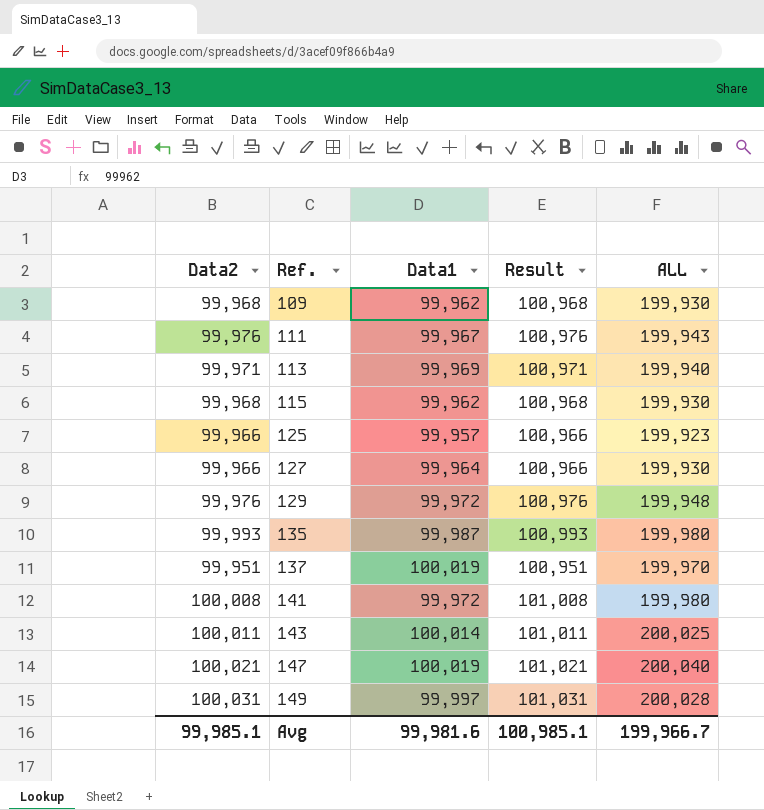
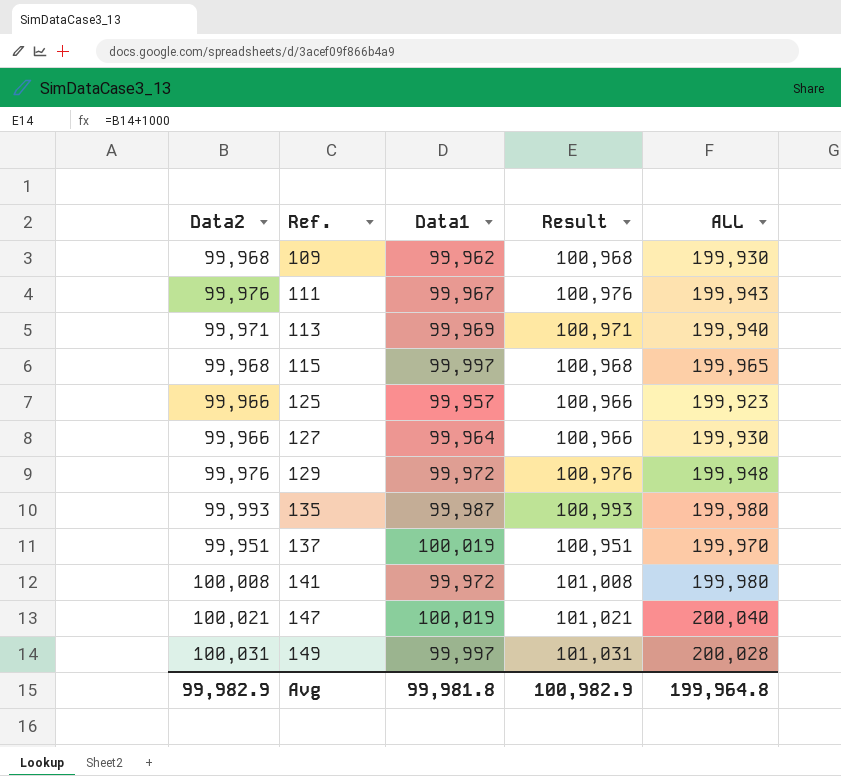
row 143: 100,011 | 100,014 | 101,011 | 200,025 -> none
115 | Data1: 99,962 -> 99,997
115 | ALL: 199,930 -> 199,965
Avg | Data2: 99,985.1 -> 99,982.9
Avg | Data1: 99,981.6 -> 99,981.8
Avg | Result: 100,985.1 -> 100,982.9
Avg | ALL: 199,966.7 -> 199,964.8

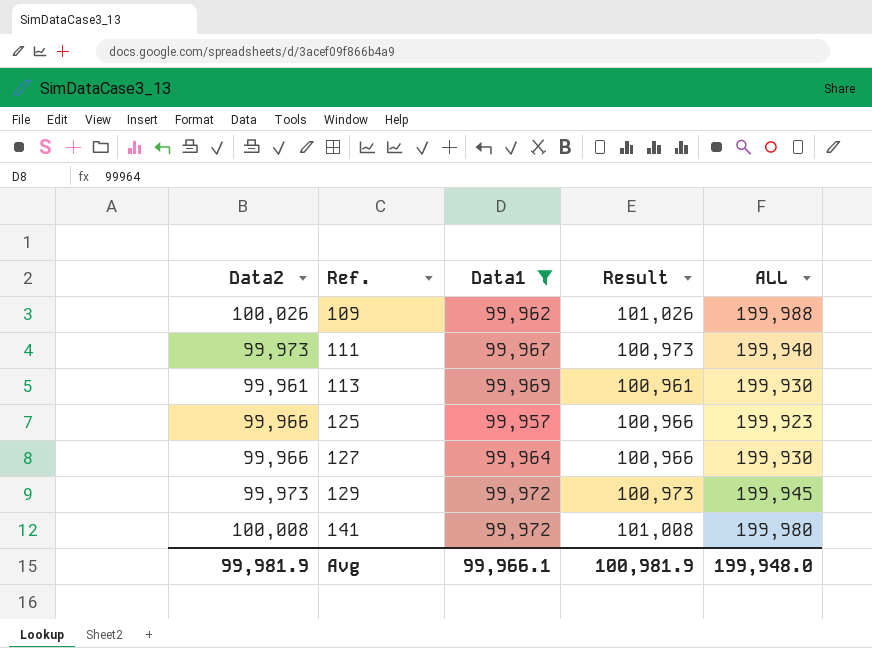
filter: none -> Data1 <= 99,972
109 | Data2: 99,968 -> 100,026
109 | Result: 100,968 -> 101,026
109 | ALL: 199,930 -> 199,988
111 | Data2: 99,976 -> 99,973
111 | Result: 100,976 -> 100,973
111 | ALL: 199,943 -> 199,940
113 | Data2: 99,971 -> 99,961
113 | Result: 100,971 -> 100,961
113 | ALL: 199,940 -> 199,930
129 | Data2: 99,976 -> 99,973
129 | Result: 100,976 -> 100,973
129 | ALL: 199,948 -> 199,945
Avg | Data2: 99,982.9 -> 99,981.9
Avg | Data1: 99,981.8 -> 99,966.1
Avg | Result: 100,982.9 -> 100,981.9
Avg | ALL: 199,964.8 -> 199,948.0

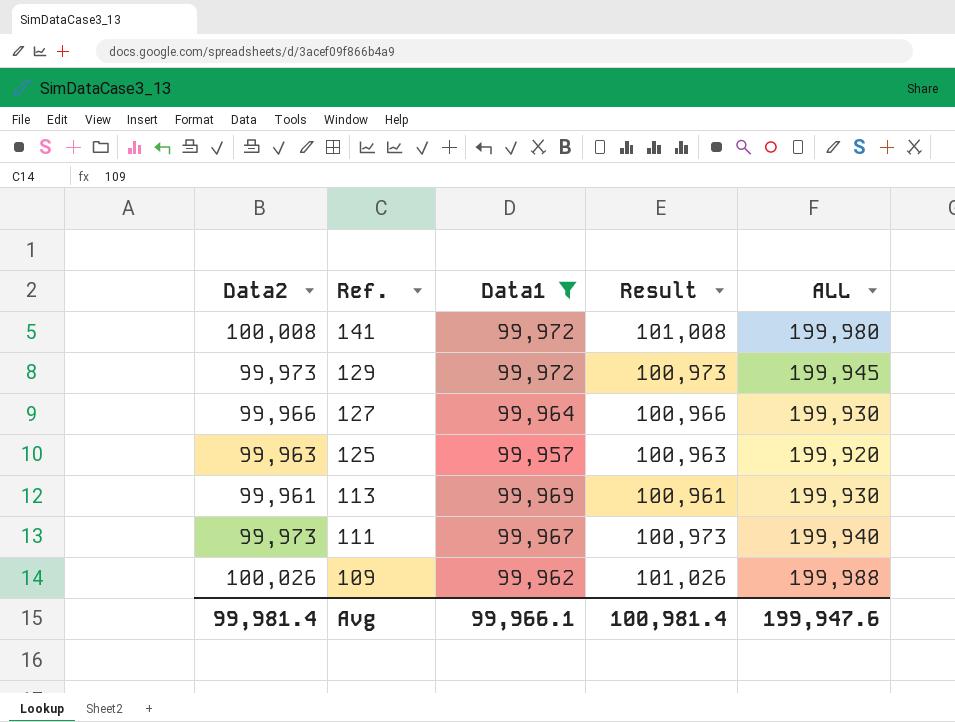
row order: Ref. ascending -> Ref. descending
125 | Data2: 99,966 -> 99,963
125 | Result: 100,966 -> 100,963
125 | ALL: 199,923 -> 199,920
Avg | Data2: 99,981.9 -> 99,981.4
Avg | Result: 100,981.9 -> 100,981.4
Avg | ALL: 199,948.0 -> 199,947.6

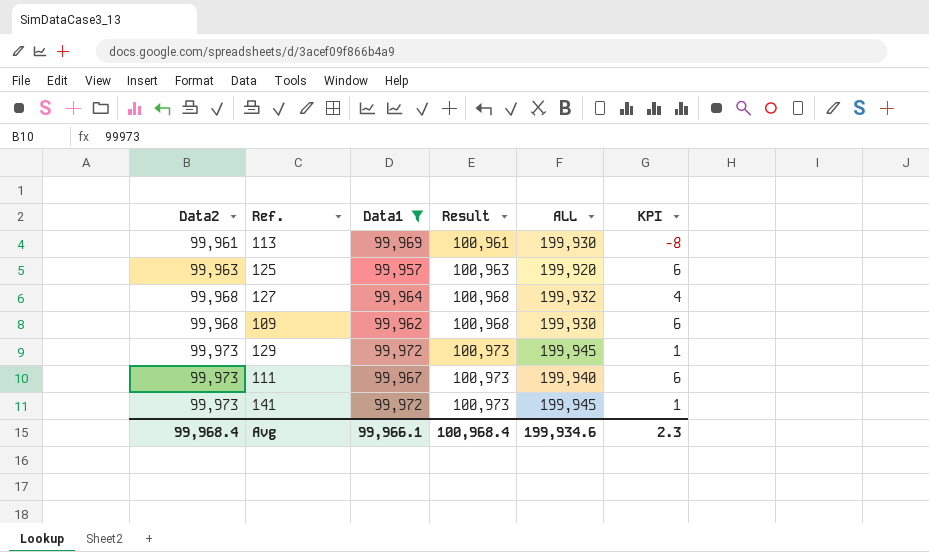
row order: Ref. descending -> Data2 ascending
column KPI | formula: none -> [Data2] - [Data1]
127 | Data2: 99,966 -> 99,968
127 | Result: 100,966 -> 100,968
127 | ALL: 199,930 -> 199,932
109 | Data2: 100,026 -> 99,968
109 | Result: 101,026 -> 100,968
109 | ALL: 199,988 -> 199,930
141 | Data2: 100,008 -> 99,973
141 | Result: 101,008 -> 100,973
141 | ALL: 199,980 -> 199,945
Avg | Data2: 99,981.4 -> 99,968.4
Avg | Result: 100,981.4 -> 100,968.4
Avg | ALL: 199,947.6 -> 199,934.6

